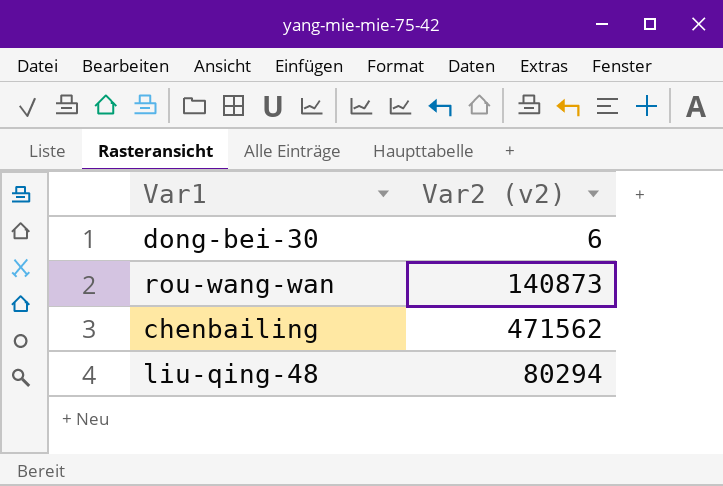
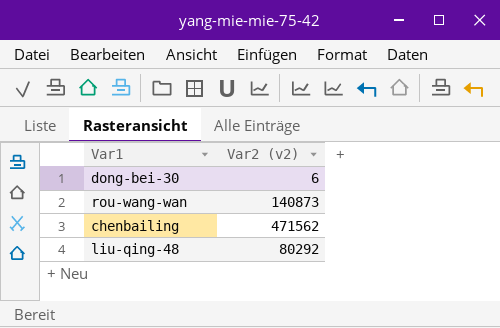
liu-qing-48 | Var2 (v2): 80294 -> 80292

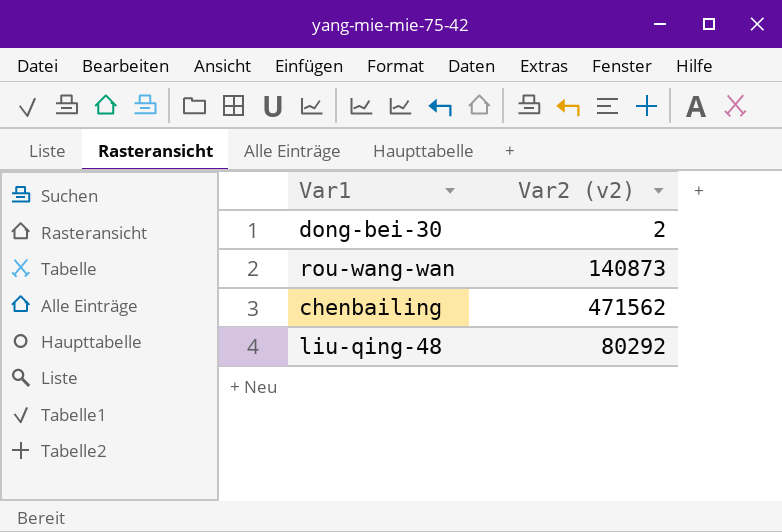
dong-bei-30 | Var2 (v2): 6 -> 2

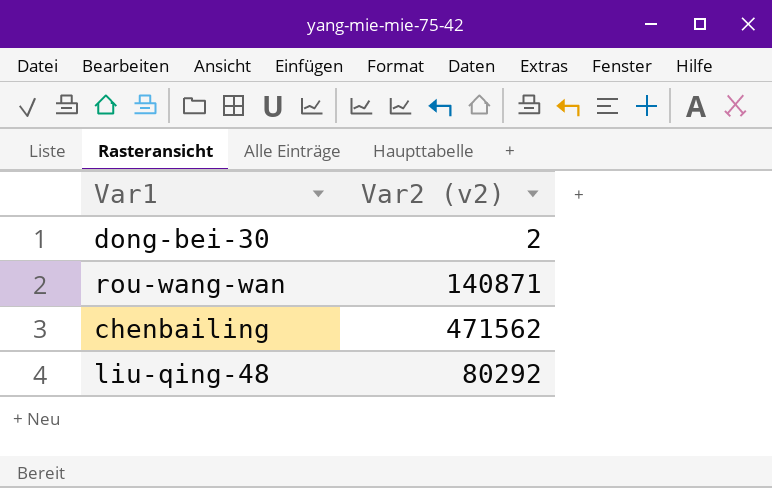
rou-wang-wan | Var2 (v2): 140873 -> 140871

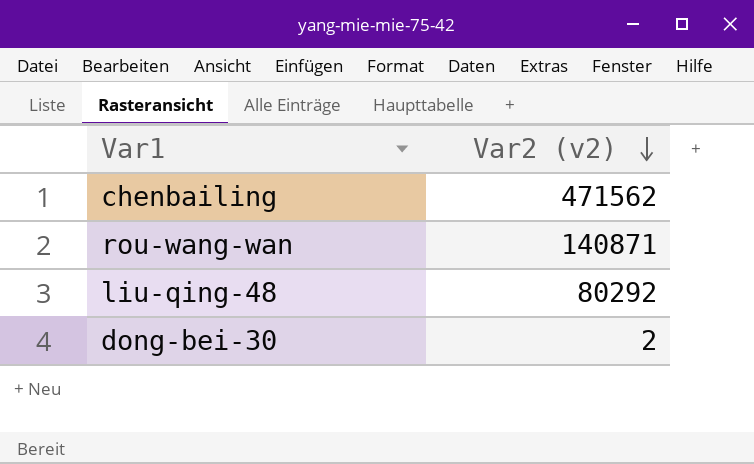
row order: none -> Var2 (v2) descending

